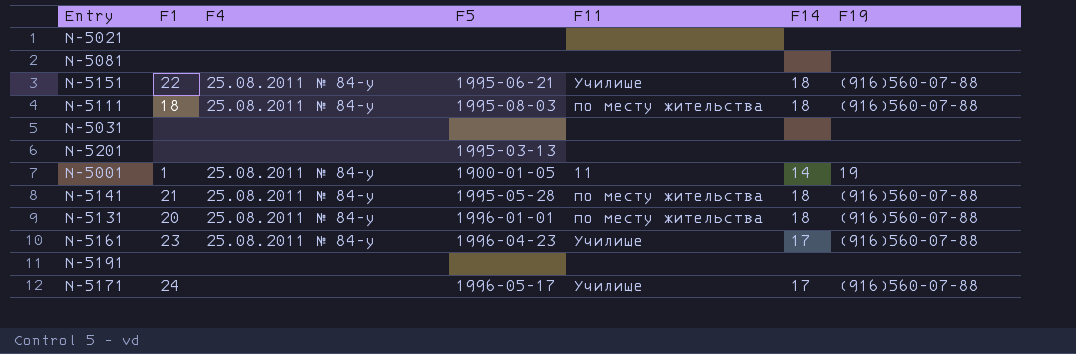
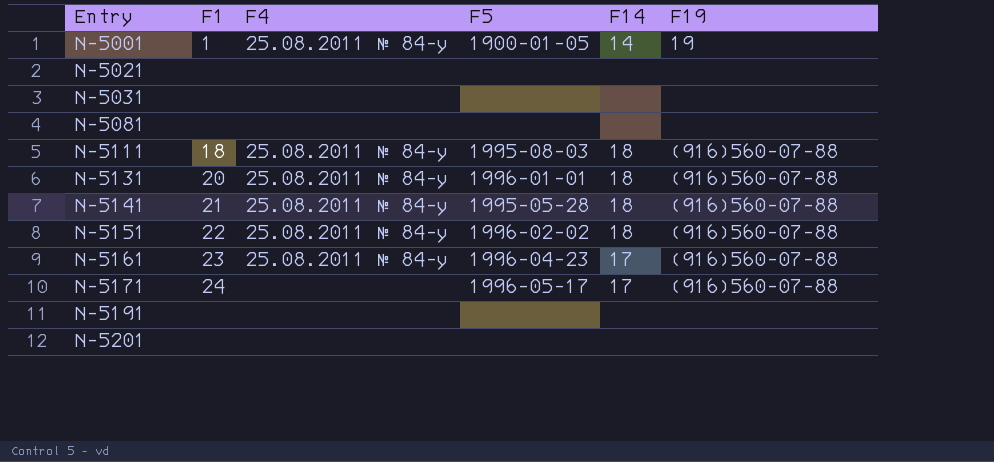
row order: none -> Entry ascending
column F11 | position: 5 -> none
N-5151 | F5: 1995-06-21 -> 1996-02-02
N-5201 | F5: 1995-03-13 -> none

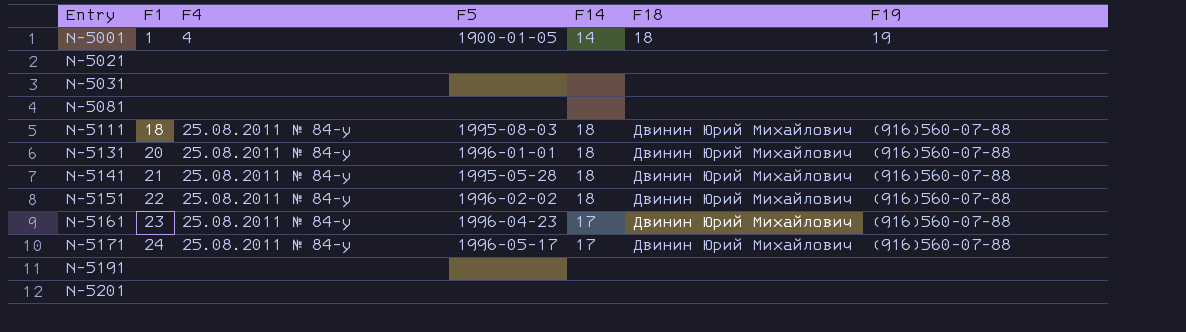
column F18 | position: none -> 6
N-5001 | F4: 25.08.2011 № 84-у -> 4
N-5171 | F4: none -> 25.08.2011 № 84-у

